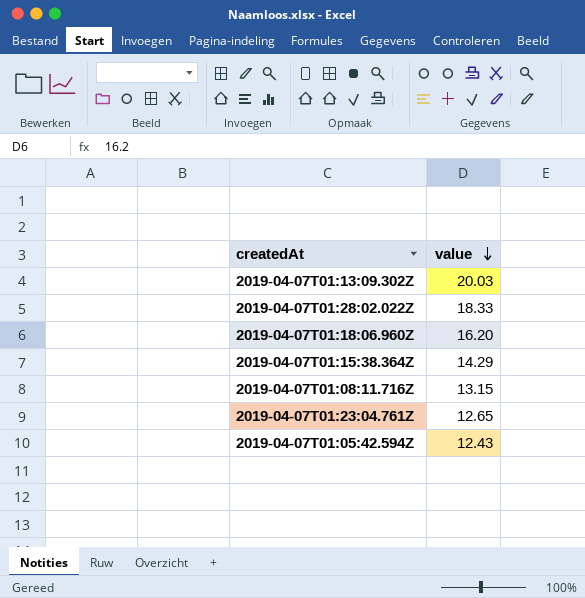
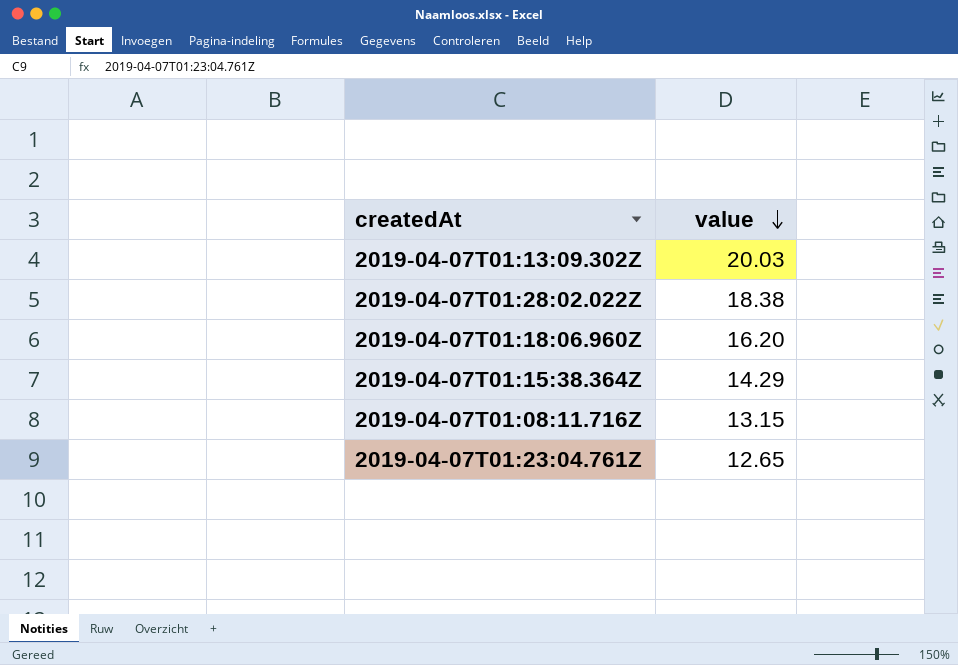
row 2019-04-07T01:05:42.594Z: 12.43 -> none
2019-04-07T01:28:02.022Z | value: 18.33 -> 18.38

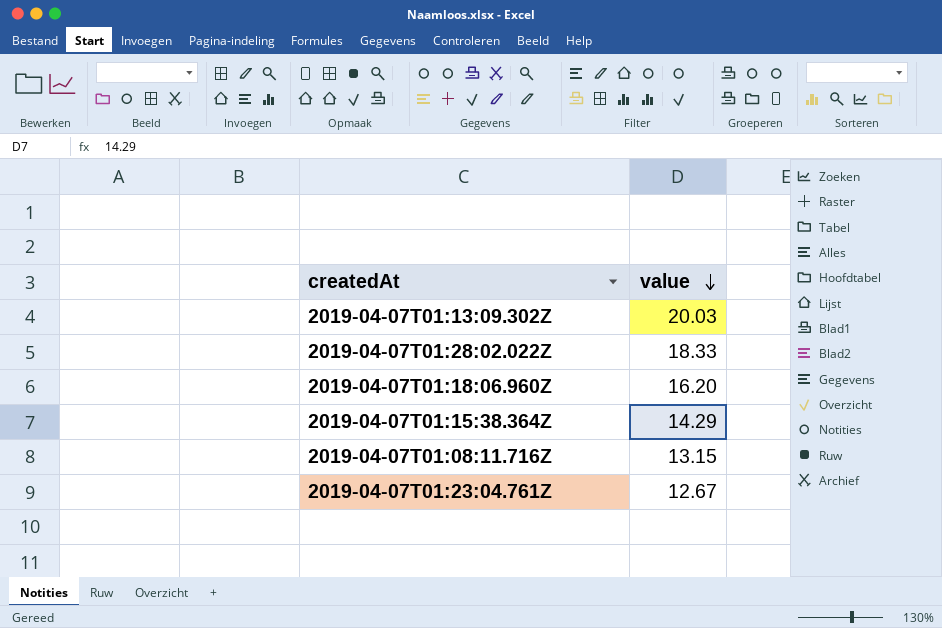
2019-04-07T01:28:02.022Z | value: 18.38 -> 18.33
2019-04-07T01:23:04.761Z | value: 12.65 -> 12.67

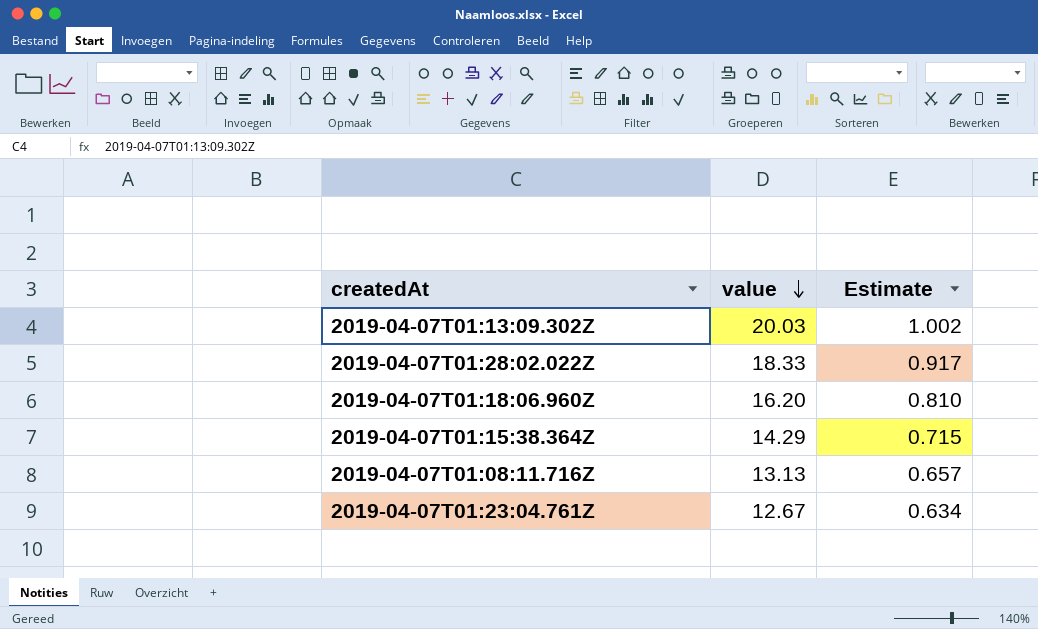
column Estimate | formula: none -> [value] * 0.05
2019-04-07T01:08:11.716Z | value: 13.15 -> 13.13

